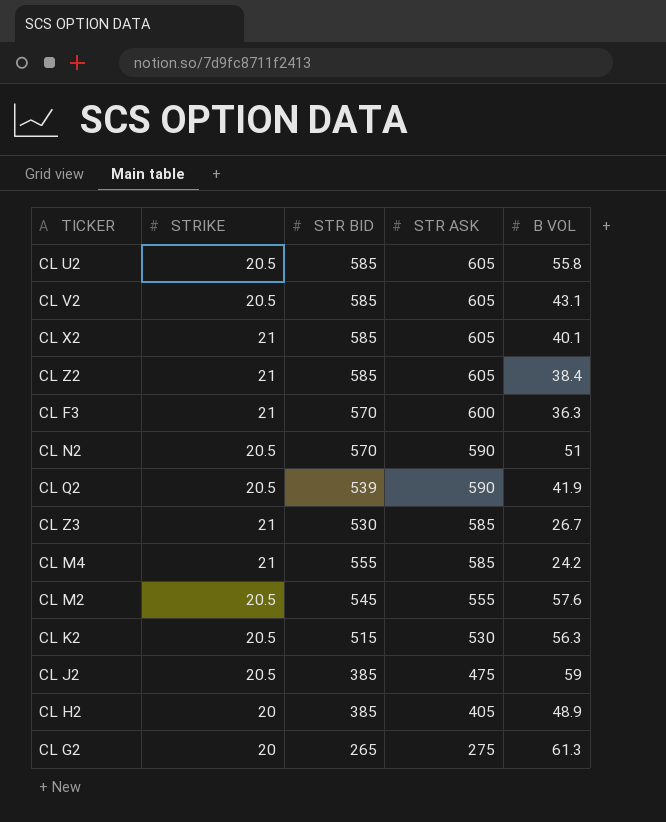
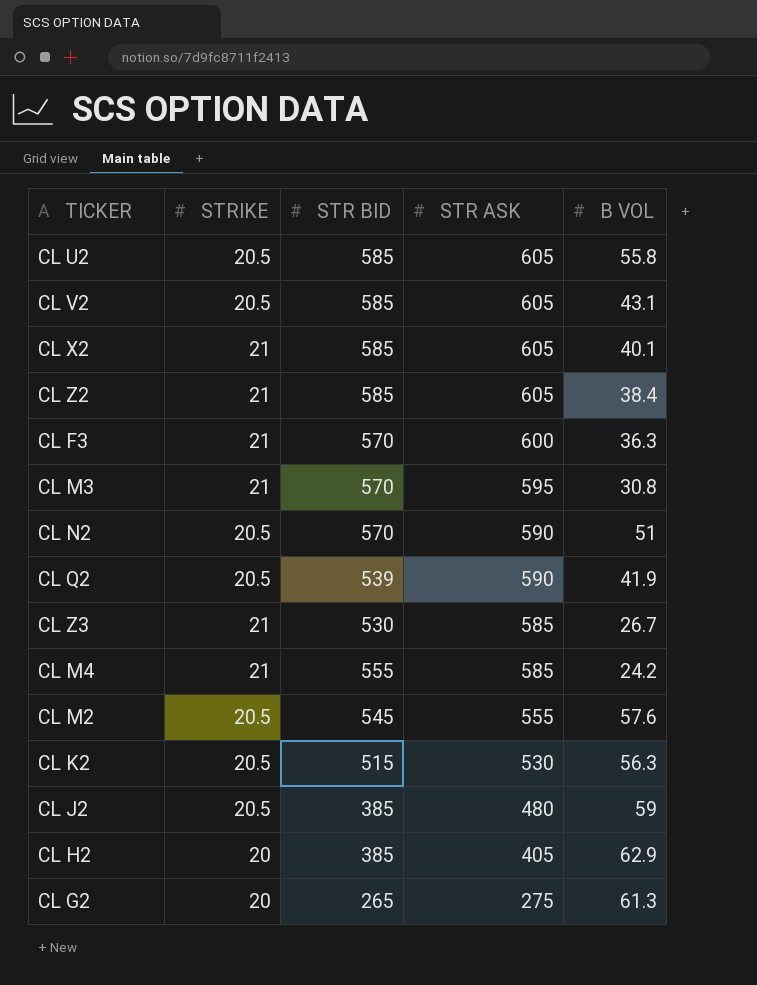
row CL M3: none -> 21 | 570 | 595 | 30.8
CL J2 | STR ASK: 475 -> 480
CL H2 | B VOL: 48.9 -> 62.9

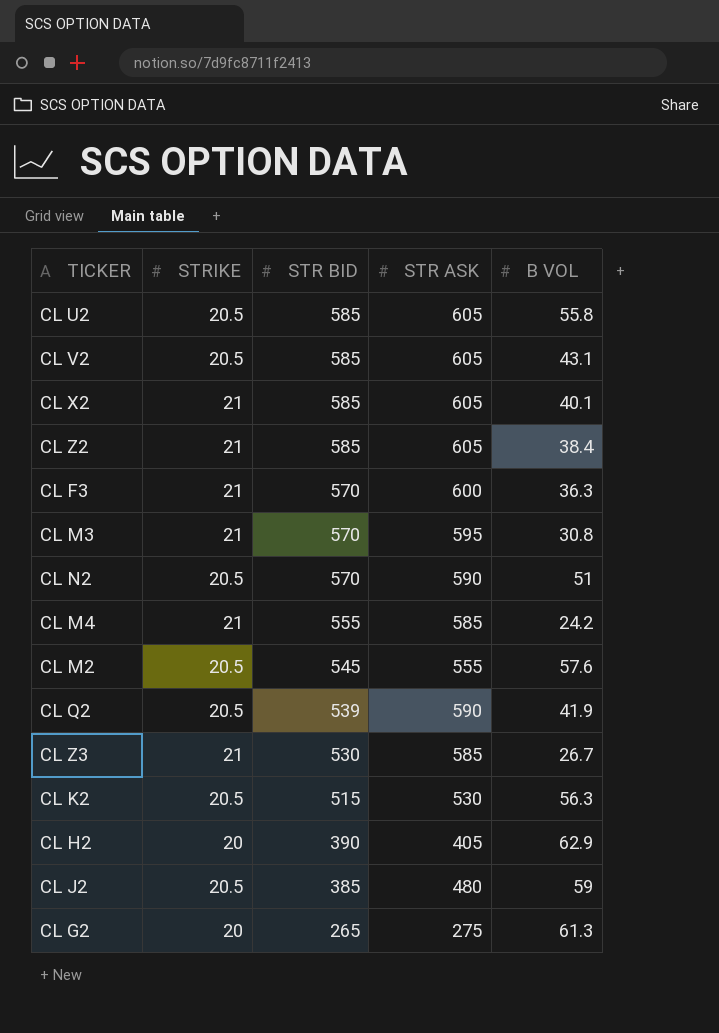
row order: STR ASK descending -> STR BID descending
CL H2 | STR BID: 385 -> 390

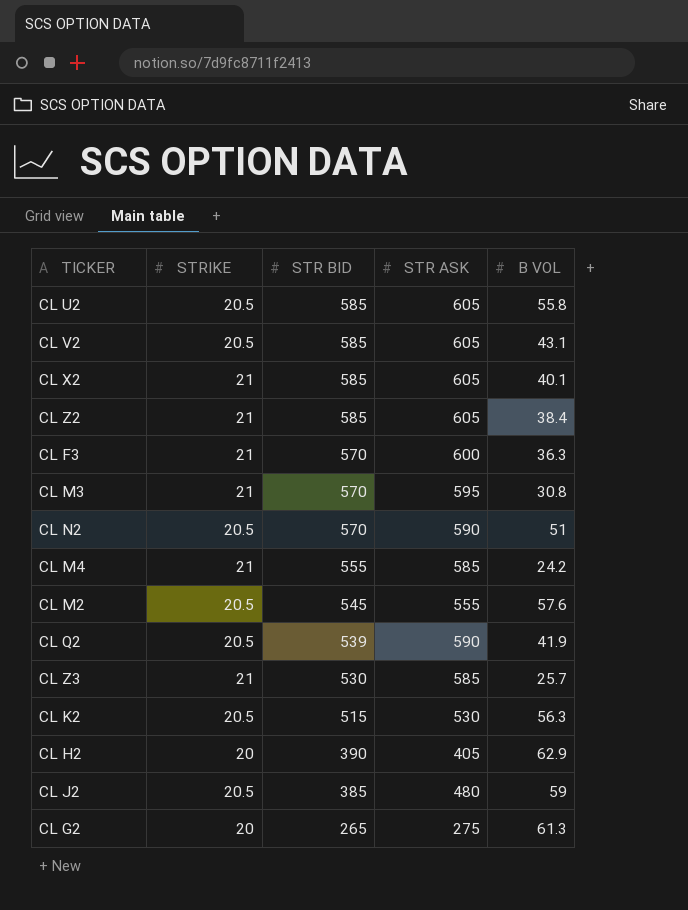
CL Z3 | B VOL: 26.7 -> 25.7

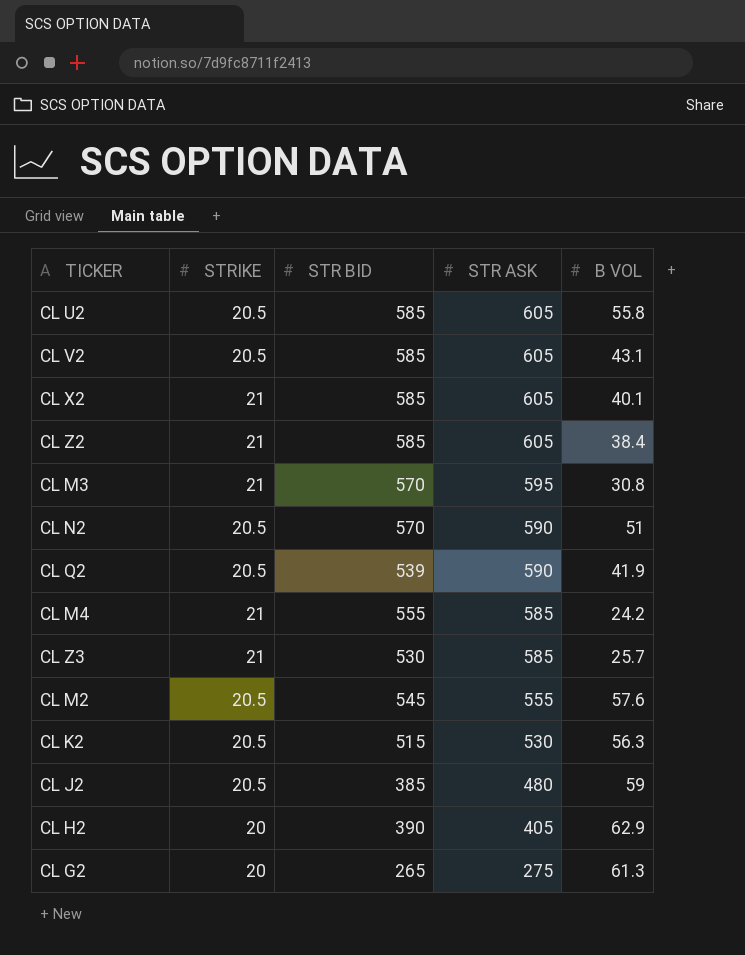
row order: STR BID descending -> STR ASK descending
row CL F3: 21 | 570 | 600 | 36.3 -> none

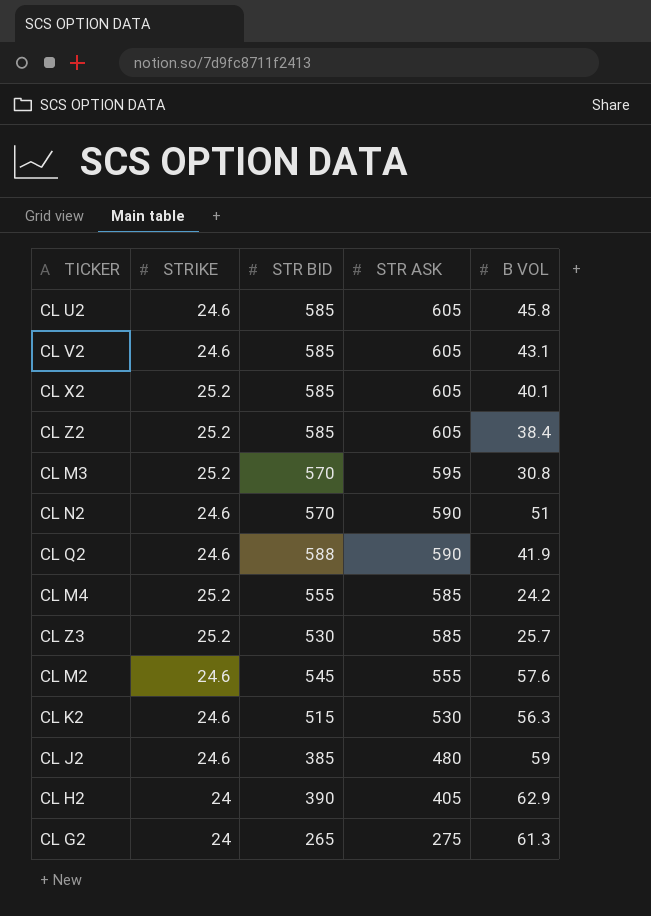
CL U2 | STRIKE: 20.5 -> 24.6
CL U2 | B VOL: 55.8 -> 45.8
CL V2 | STRIKE: 20.5 -> 24.6
CL X2 | STRIKE: 21 -> 25.2
CL Z2 | STRIKE: 21 -> 25.2
CL M3 | STRIKE: 21 -> 25.2
CL N2 | STRIKE: 20.5 -> 24.6
CL Q2 | STRIKE: 20.5 -> 24.6
CL Q2 | STR BID: 539 -> 588
CL M4 | STRIKE: 21 -> 25.2
CL Z3 | STRIKE: 21 -> 25.2
CL M2 | STRIKE: 20.5 -> 24.6
CL K2 | STRIKE: 20.5 -> 24.6
CL J2 | STRIKE: 20.5 -> 24.6
CL H2 | STRIKE: 20 -> 24
CL G2 | STRIKE: 20 -> 24

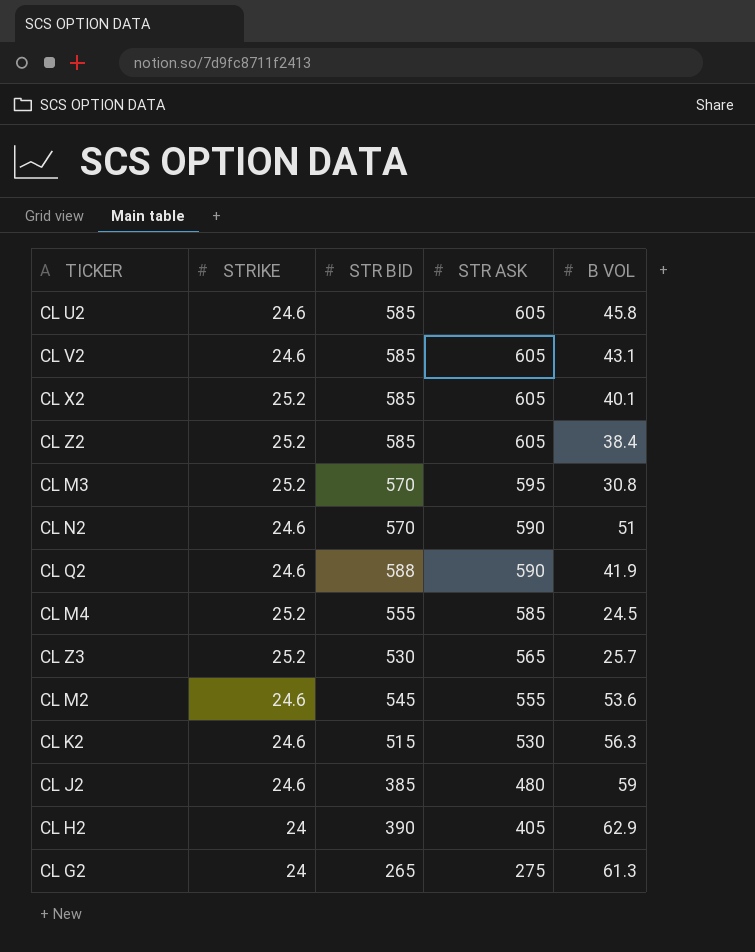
CL M4 | B VOL: 24.2 -> 24.5
CL Z3 | STR ASK: 585 -> 565
CL M2 | B VOL: 57.6 -> 53.6

